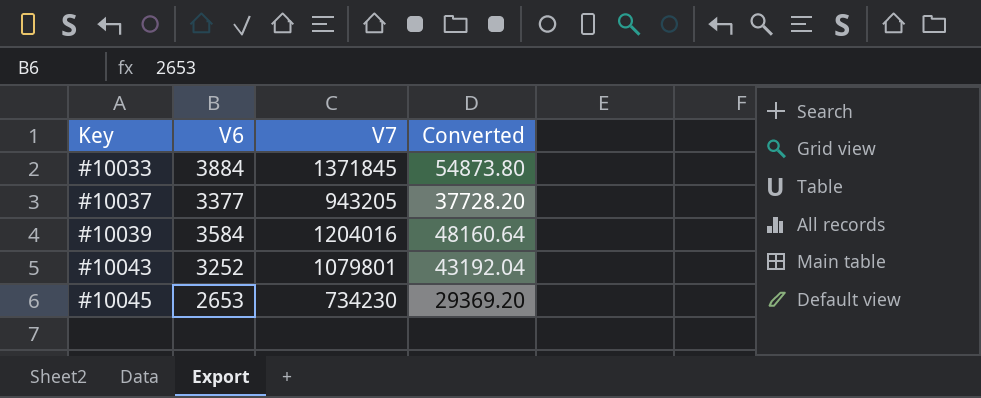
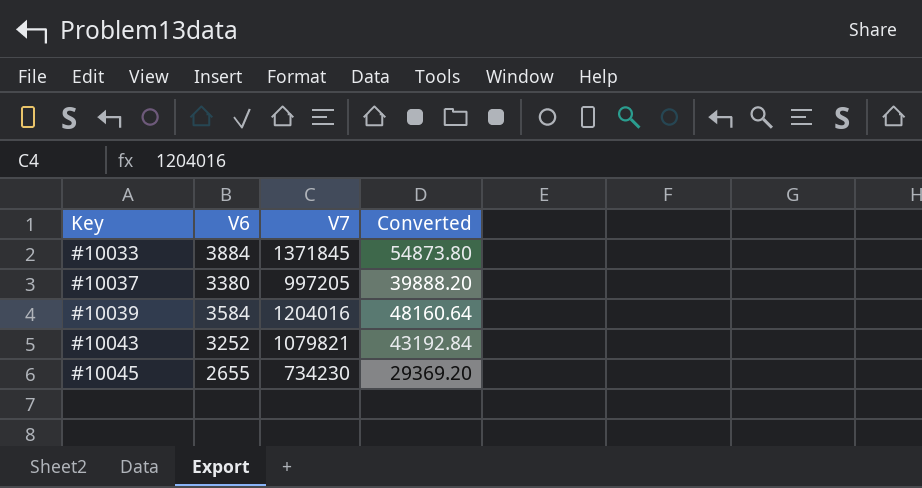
#10037 | V6: 3377 -> 3380
#10037 | V7: 943205 -> 997205
#10037 | Converted: 37728.20 -> 39888.20
#10043 | V7: 1079801 -> 1079821
#10043 | Converted: 43192.04 -> 43192.84
#10045 | V6: 2653 -> 2655

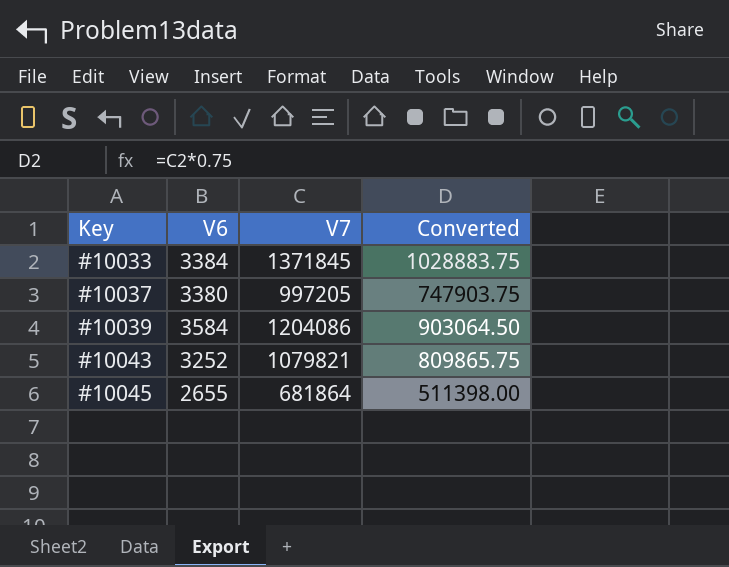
column Converted | formula: [V7] * 0.04 -> [V7] * 0.75
#10033 | V6: 3884 -> 3384
#10039 | V7: 1204016 -> 1204086
#10045 | V7: 734230 -> 681864

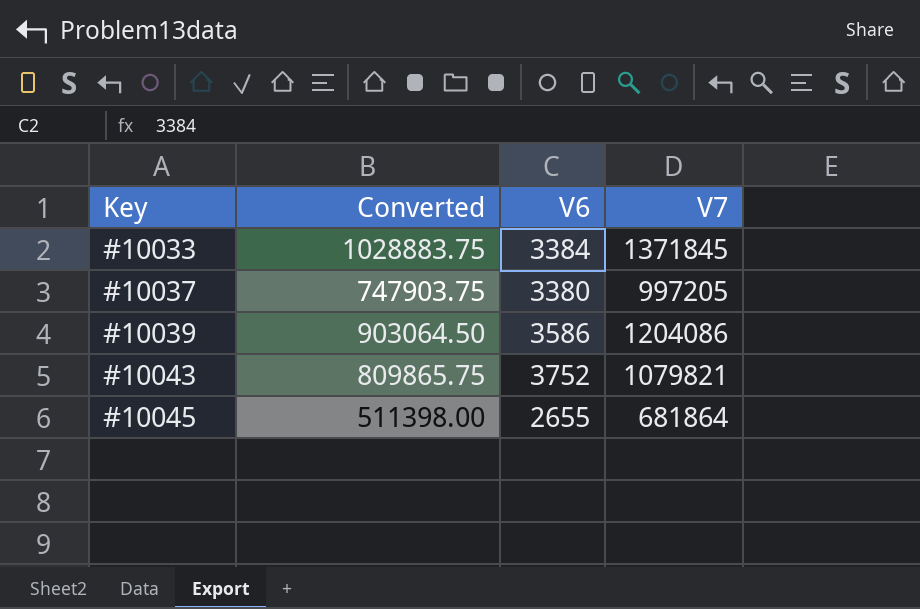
column Converted | position: 4 -> 2
#10039 | V6: 3584 -> 3586
#10043 | V6: 3252 -> 3752

